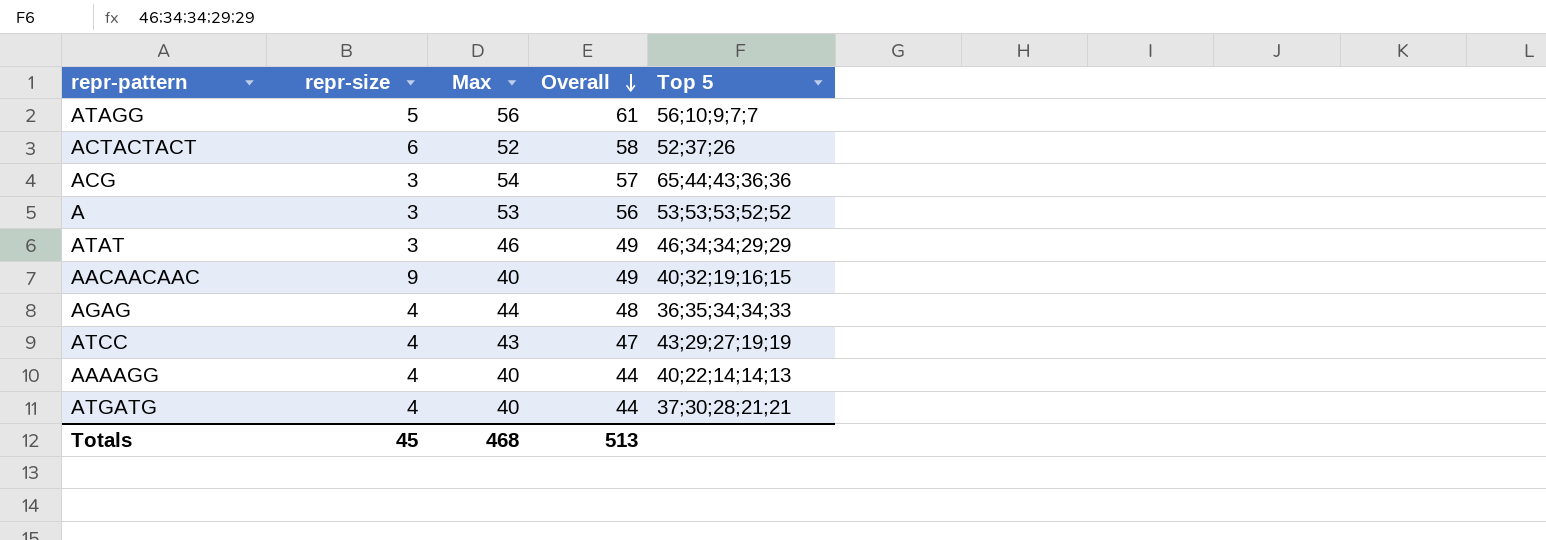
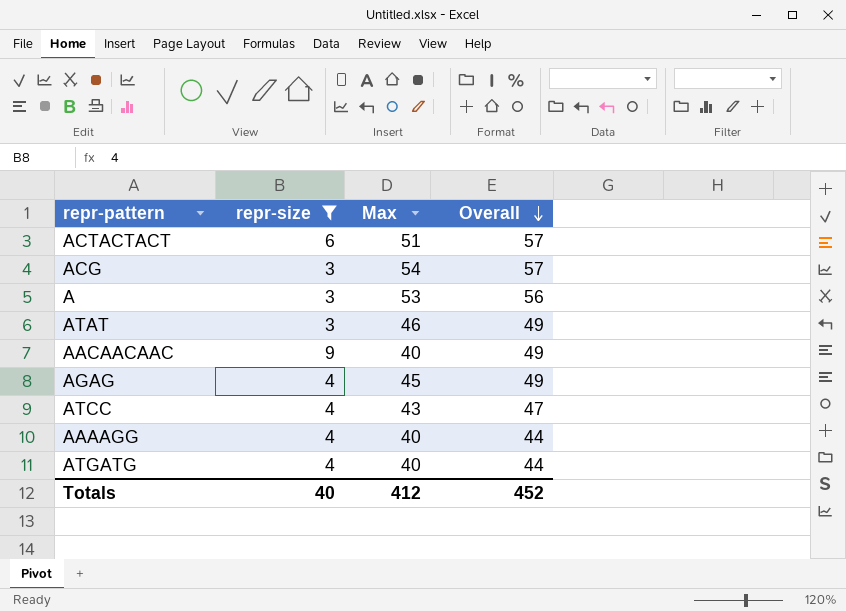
filter: none -> repr-size != 5
column Top 5 | position: 5 -> none
ACTACTACT | Max: 52 -> 51
ACTACTACT | Overall: 58 -> 57
AGAG | Max: 44 -> 45
AGAG | Overall: 48 -> 49
Totals | repr-size: 45 -> 40
Totals | Max: 468 -> 412
Totals | Overall: 513 -> 452

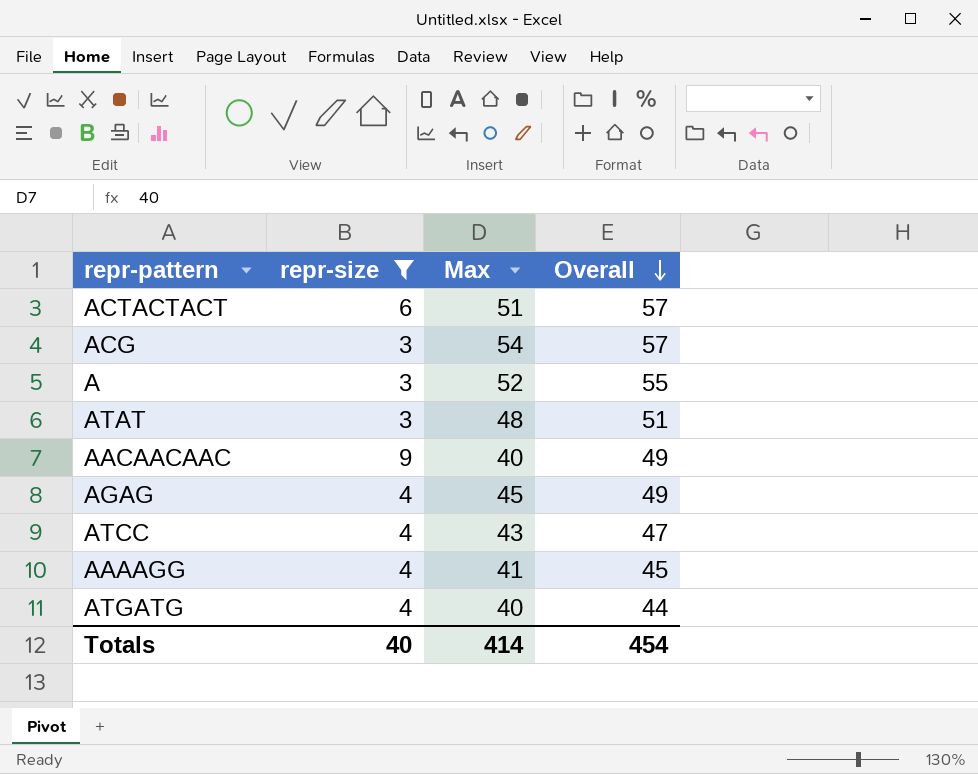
A | Max: 53 -> 52
A | Overall: 56 -> 55
ATAT | Max: 46 -> 48
ATAT | Overall: 49 -> 51
AAAAGG | Max: 40 -> 41
AAAAGG | Overall: 44 -> 45
Totals | Max: 412 -> 414
Totals | Overall: 452 -> 454

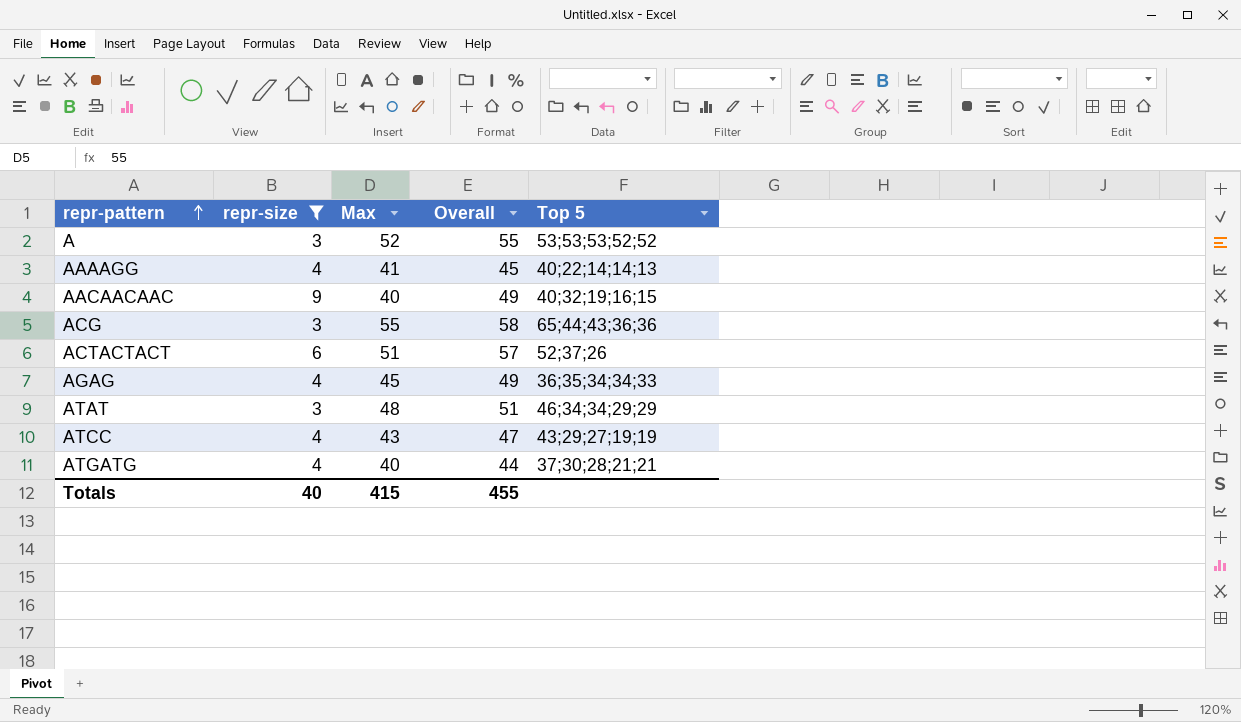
row order: Overall descending -> repr-pattern ascending
column Top 5 | position: none -> 5
ACG | Max: 54 -> 55
ACG | Overall: 57 -> 58
Totals | Max: 414 -> 415
Totals | Overall: 454 -> 455

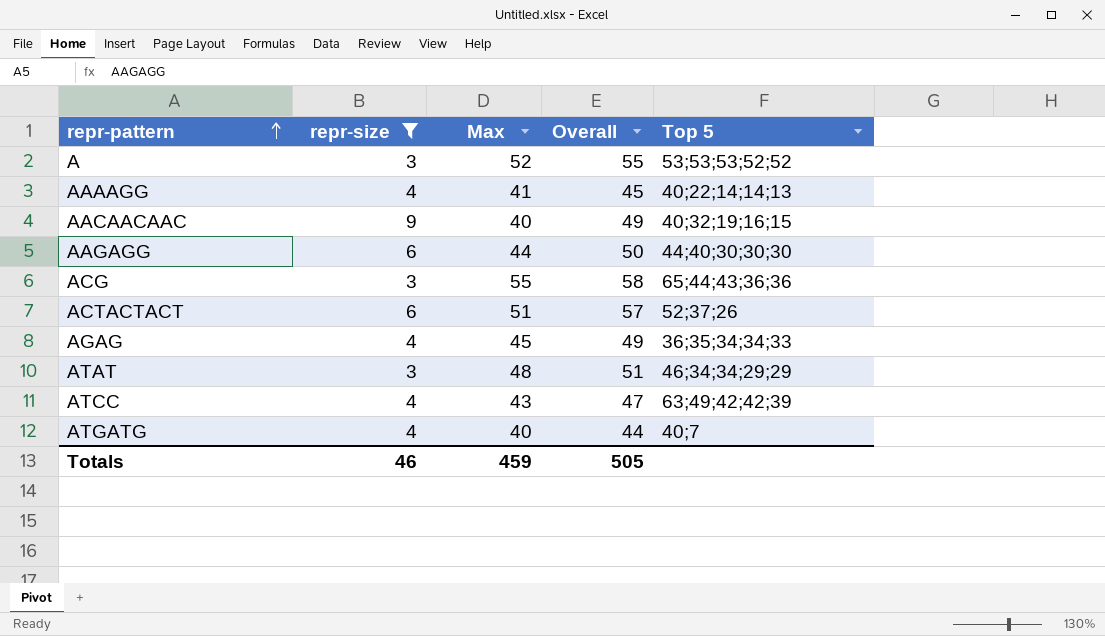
row AAGAGG: none -> 6 | 44 | 50 | 44;40;30;30;30
ATCC | Top 5: 43;29;27;19;19 -> 63;49;42;42;39
ATGATG | Top 5: 37;30;28;21;21 -> 40;7
Totals | repr-size: 40 -> 46
Totals | Max: 415 -> 459
Totals | Overall: 455 -> 505

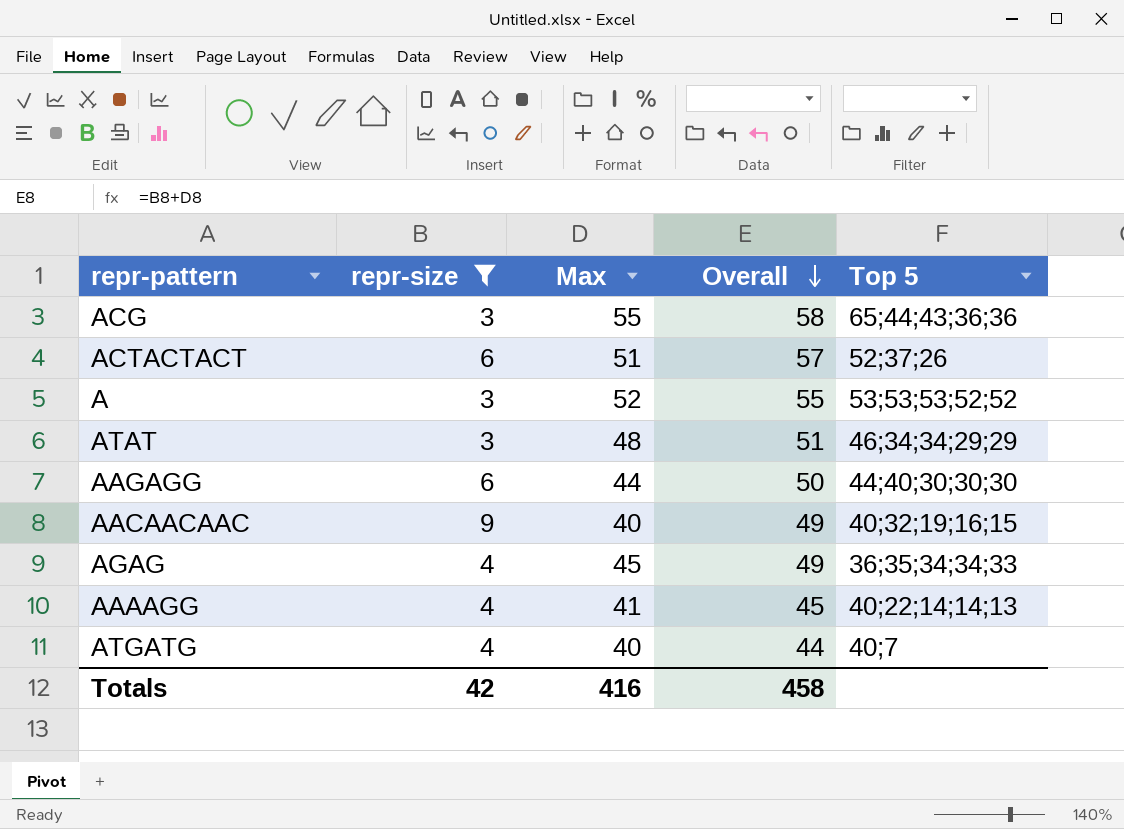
row order: repr-pattern ascending -> Overall descending
row ATCC: 4 | 43 | 47 | 63;49;42;42;39 -> none
Totals | repr-size: 46 -> 42
Totals | Max: 459 -> 416
Totals | Overall: 505 -> 458

